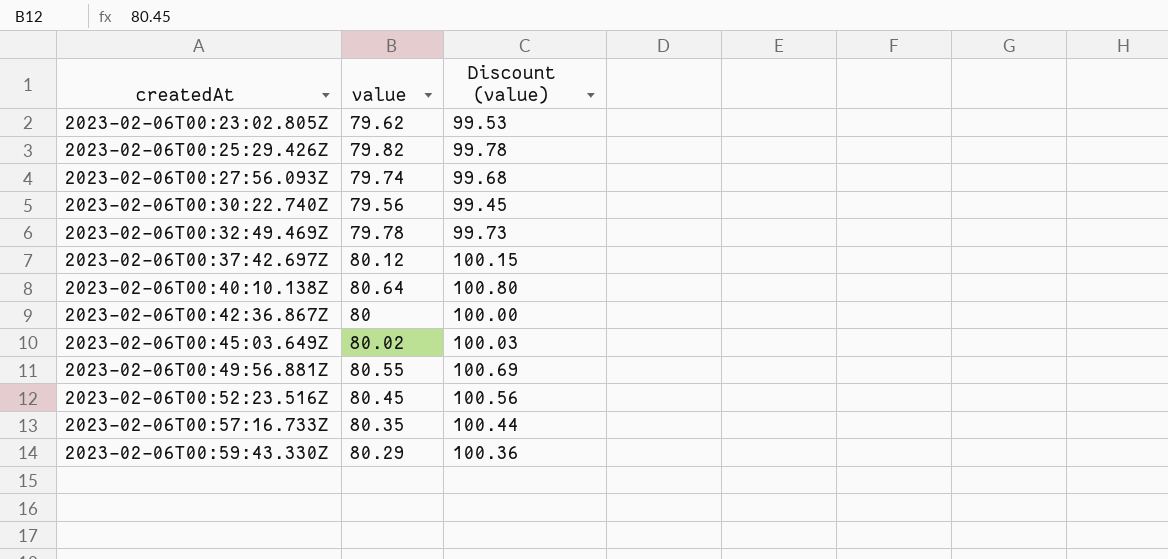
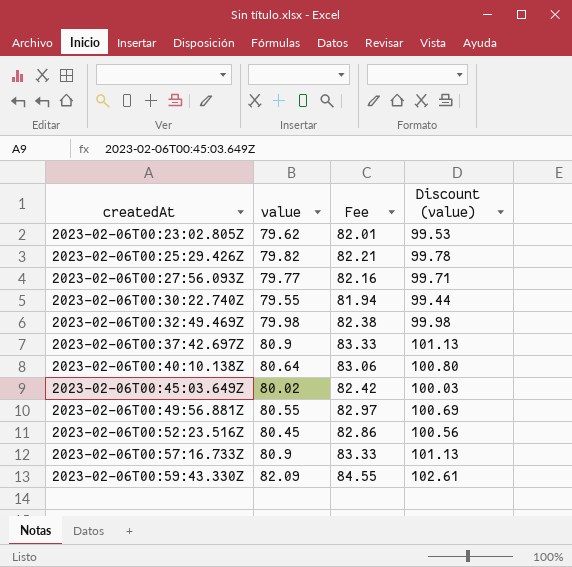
column Fee | formula: none -> [value] * 1.03
row 2023-02-06T00:42:36.867Z: 80 | 100.00 -> none
2023-02-06T00:27:56.093Z | value: 79.74 -> 79.77
2023-02-06T00:27:56.093Z | Discount (value): 99.68 -> 99.71
2023-02-06T00:30:22.740Z | value: 79.56 -> 79.55
2023-02-06T00:30:22.740Z | Discount (value): 99.45 -> 99.44
2023-02-06T00:32:49.469Z | value: 79.78 -> 79.98
2023-02-06T00:32:49.469Z | Discount (value): 99.73 -> 99.98
2023-02-06T00:37:42.697Z | value: 80.12 -> 80.9
2023-02-06T00:37:42.697Z | Discount (value): 100.15 -> 101.13
2023-02-06T00:57:16.733Z | value: 80.35 -> 80.9
2023-02-06T00:57:16.733Z | Discount (value): 100.44 -> 101.13
2023-02-06T00:59:43.330Z | value: 80.29 -> 82.09
2023-02-06T00:59:43.330Z | Discount (value): 100.36 -> 102.61

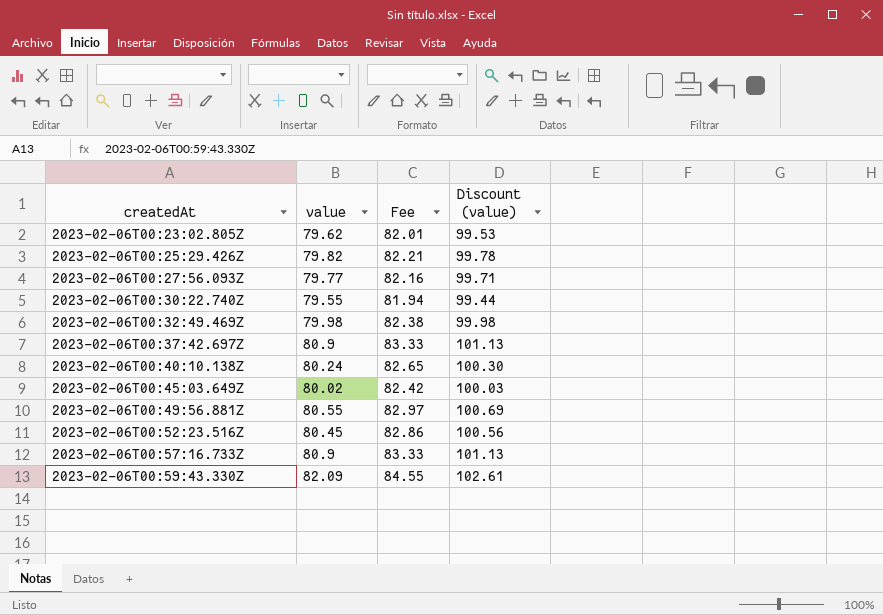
2023-02-06T00:40:10.138Z | value: 80.64 -> 80.24
2023-02-06T00:40:10.138Z | Fee: 83.06 -> 82.65
2023-02-06T00:40:10.138Z | Discount (value): 100.80 -> 100.30

